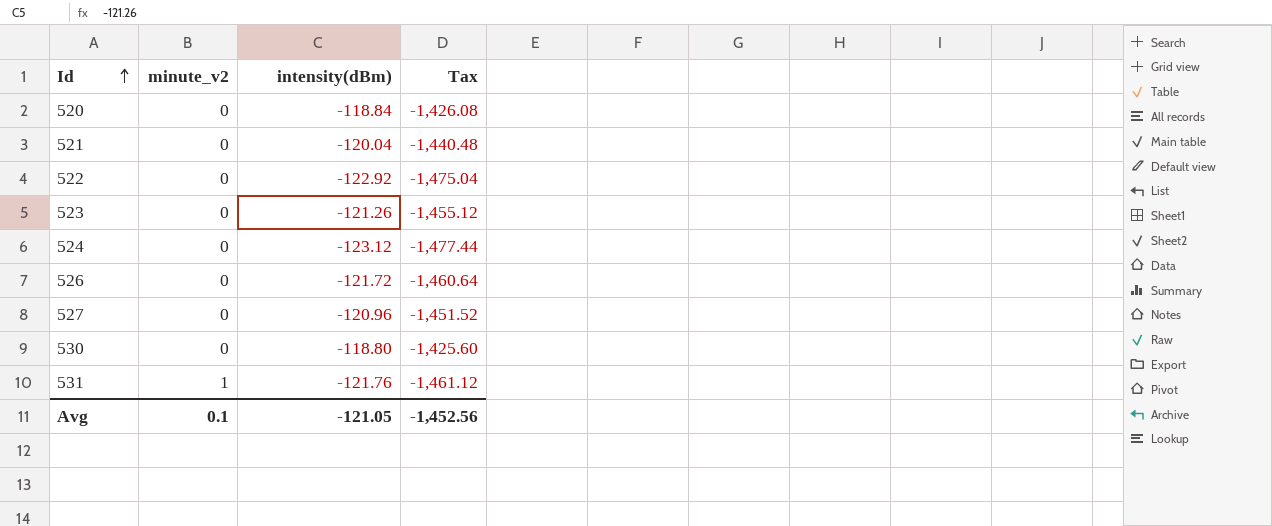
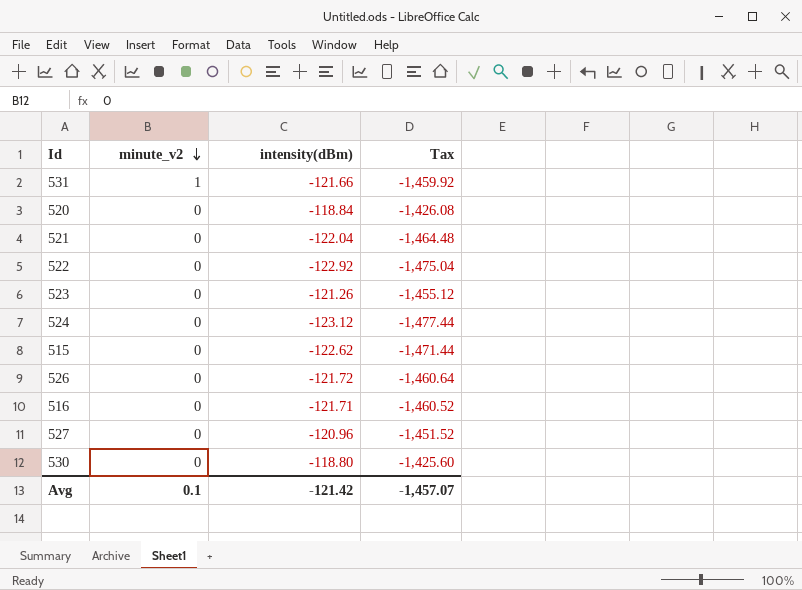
row order: Id ascending -> minute_v2 descending
531 | intensity(dBm): -121.76 -> -121.66
531 | Tax: -1,461.12 -> -1,459.92
521 | intensity(dBm): -120.04 -> -122.04
521 | Tax: -1,440.48 -> -1,464.48
row 515: none -> 0 | -122.62 | -1,471.44
row 516: none -> 0 | -121.71 | -1,460.52
Avg | intensity(dBm): -121.05 -> -121.42
Avg | Tax: -1,452.56 -> -1,457.07

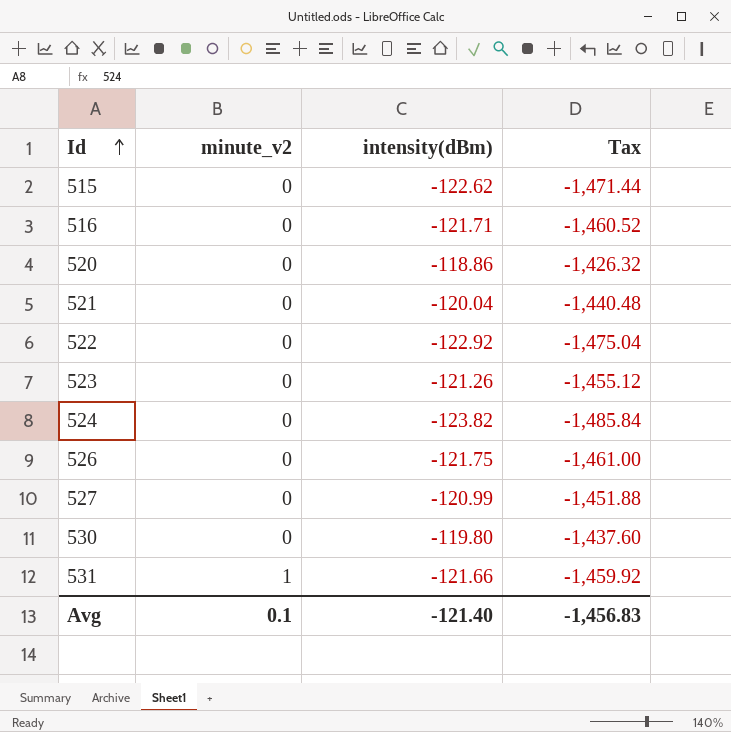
row order: minute_v2 descending -> Id ascending
520 | intensity(dBm): -118.84 -> -118.86
520 | Tax: -1,426.08 -> -1,426.32
521 | intensity(dBm): -122.04 -> -120.04
521 | Tax: -1,464.48 -> -1,440.48
524 | intensity(dBm): -123.12 -> -123.82
524 | Tax: -1,477.44 -> -1,485.84
526 | intensity(dBm): -121.72 -> -121.75
526 | Tax: -1,460.64 -> -1,461.00
527 | intensity(dBm): -120.96 -> -120.99
527 | Tax: -1,451.52 -> -1,451.88
530 | intensity(dBm): -118.80 -> -119.80
530 | Tax: -1,425.60 -> -1,437.60
Avg | intensity(dBm): -121.42 -> -121.40
Avg | Tax: -1,457.07 -> -1,456.83

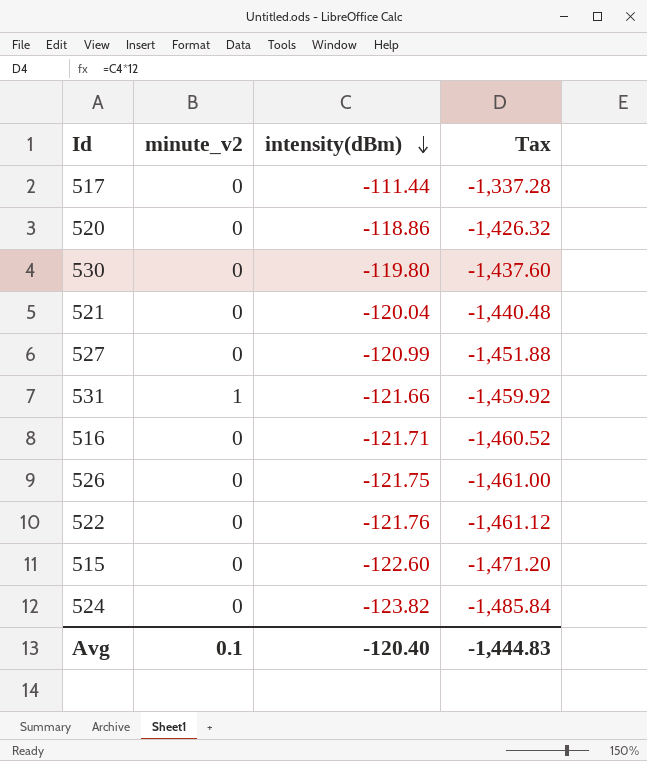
row order: Id ascending -> intensity(dBm) descending
row 523: 0 | -121.26 | -1,455.12 -> none
row 517: none -> 0 | -111.44 | -1,337.28
522 | intensity(dBm): -122.92 -> -121.76
522 | Tax: -1,475.04 -> -1,461.12
515 | intensity(dBm): -122.62 -> -122.60
515 | Tax: -1,471.44 -> -1,471.20
Avg | intensity(dBm): -121.40 -> -120.40
Avg | Tax: -1,456.83 -> -1,444.83

